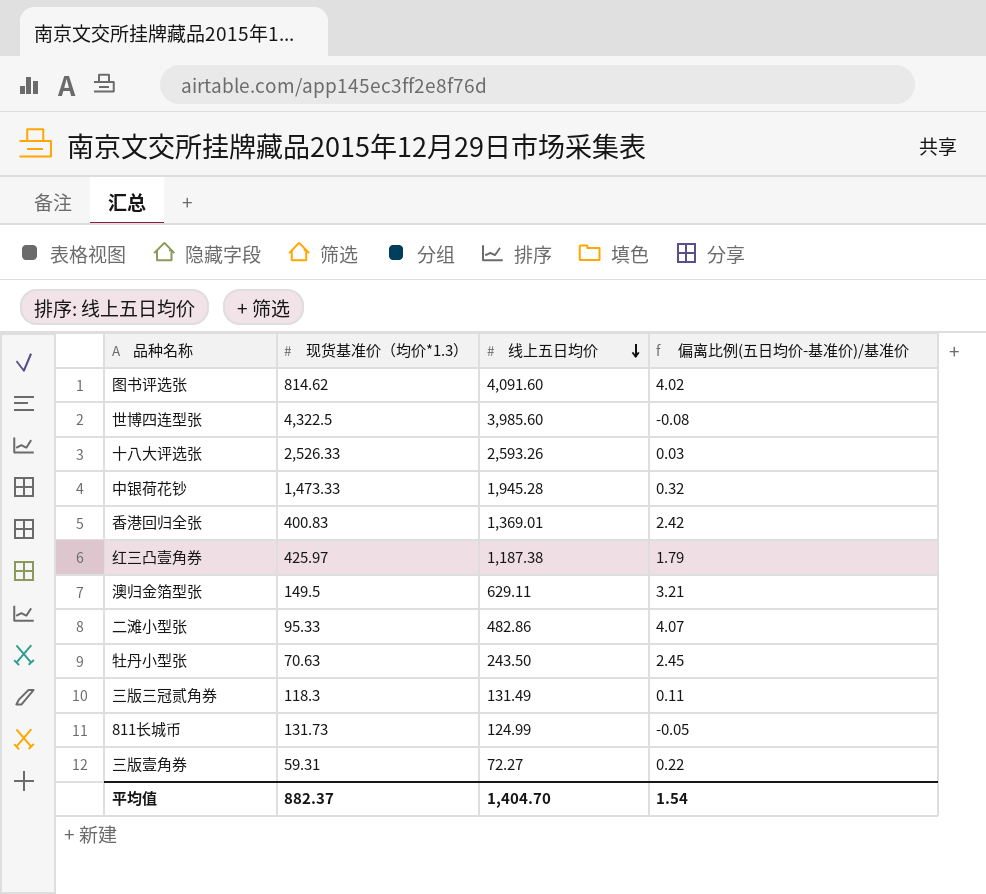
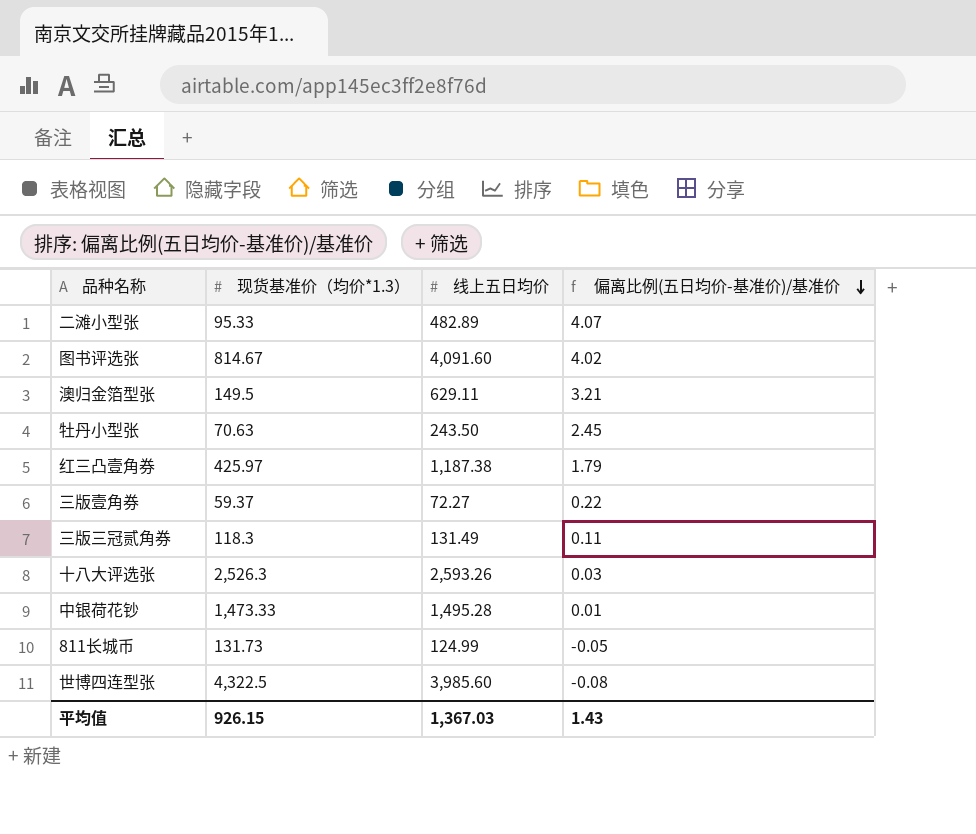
row order: 线上五日均价 descending -> 偏离比例(五日均价-基准价)/基准价 descending
row 香港回归全张: 400.83 | 1,369.01 | 2.42 -> none
二滩小型张 | 线上五日均价: 482.86 -> 482.89
图书评选张 | 现货基准价（均价*1.3）: 814.62 -> 814.67
三版壹角券 | 现货基准价（均价*1.3）: 59.31 -> 59.37
十八大评选张 | 现货基准价（均价*1.3）: 2,526.33 -> 2,526.3
中银荷花钞 | 线上五日均价: 1,945.28 -> 1,495.28
中银荷花钞 | 偏离比例(五日均价-基准价)/基准价: 0.32 -> 0.01
平均值 | 现货基准价（均价*1.3）: 882.37 -> 926.15
平均值 | 线上五日均价: 1,404.70 -> 1,367.03
平均值 | 偏离比例(五日均价-基准价)/基准价: 1.54 -> 1.43

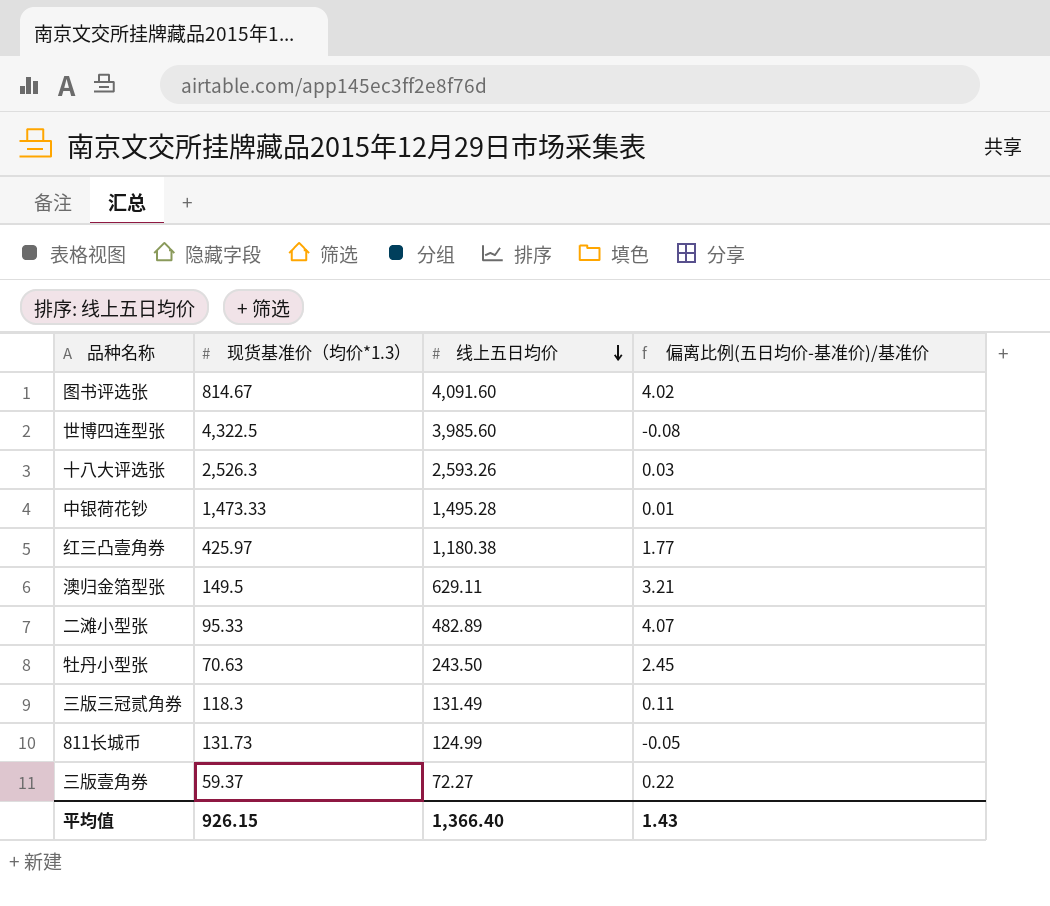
row order: 偏离比例(五日均价-基准价)/基准价 descending -> 线上五日均价 descending
红三凸壹角券 | 线上五日均价: 1,187.38 -> 1,180.38
红三凸壹角券 | 偏离比例(五日均价-基准价)/基准价: 1.79 -> 1.77
平均值 | 线上五日均价: 1,367.03 -> 1,366.40

